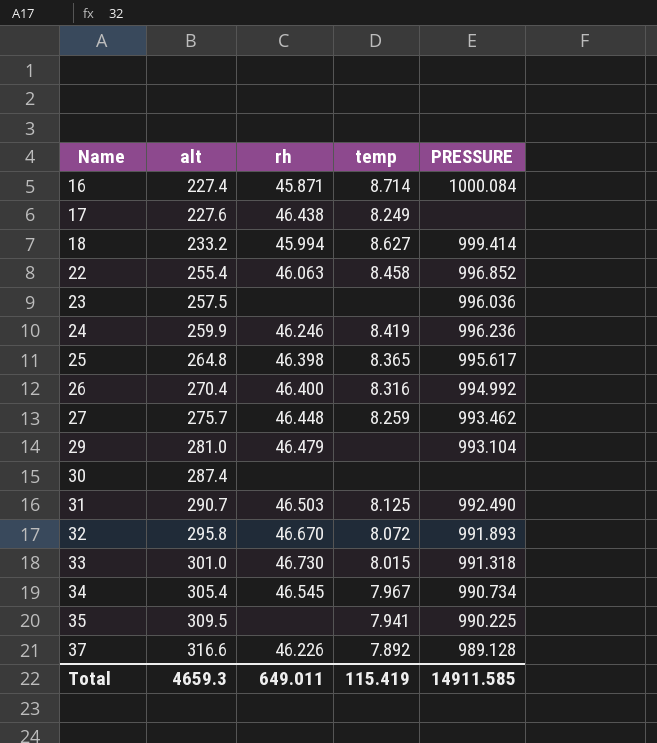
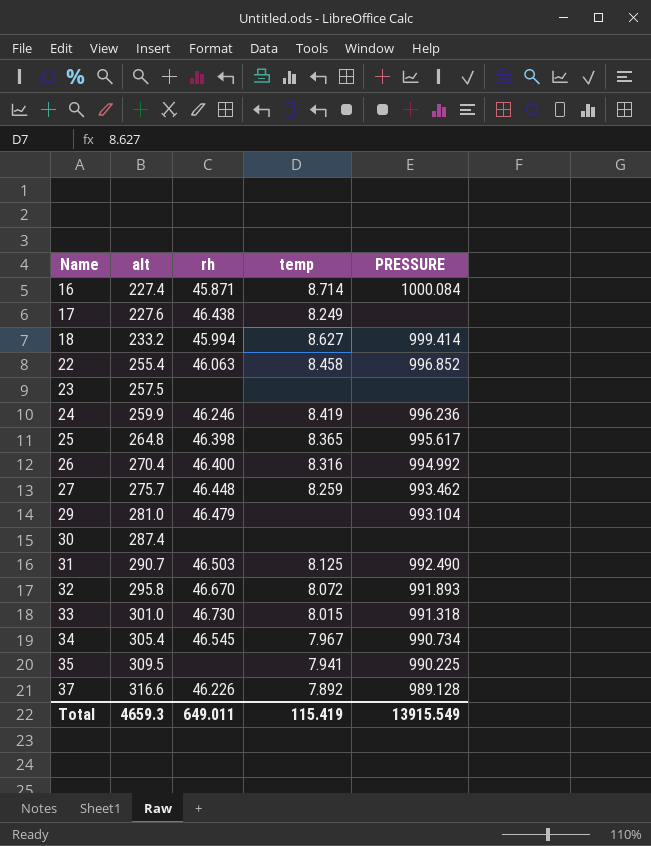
23 | PRESSURE: 996.036 -> none
Total | PRESSURE: 14911.585 -> 13915.549

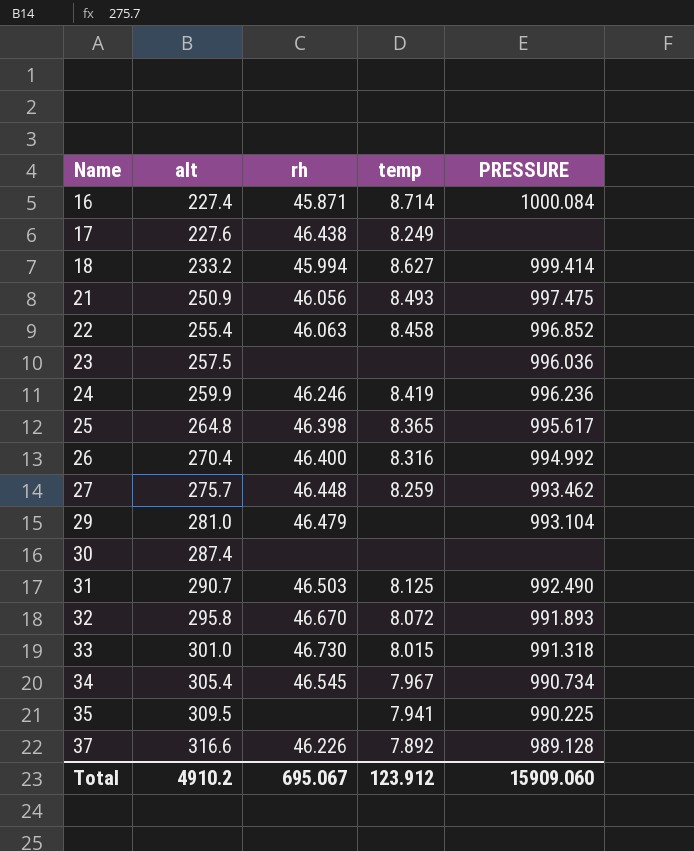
row 21: none -> 250.9 | 46.056 | 8.493 | 997.475
23 | PRESSURE: none -> 996.036
Total | alt: 4659.3 -> 4910.2
Total | rh: 649.011 -> 695.067
Total | temp: 115.419 -> 123.912
Total | PRESSURE: 13915.549 -> 15909.060

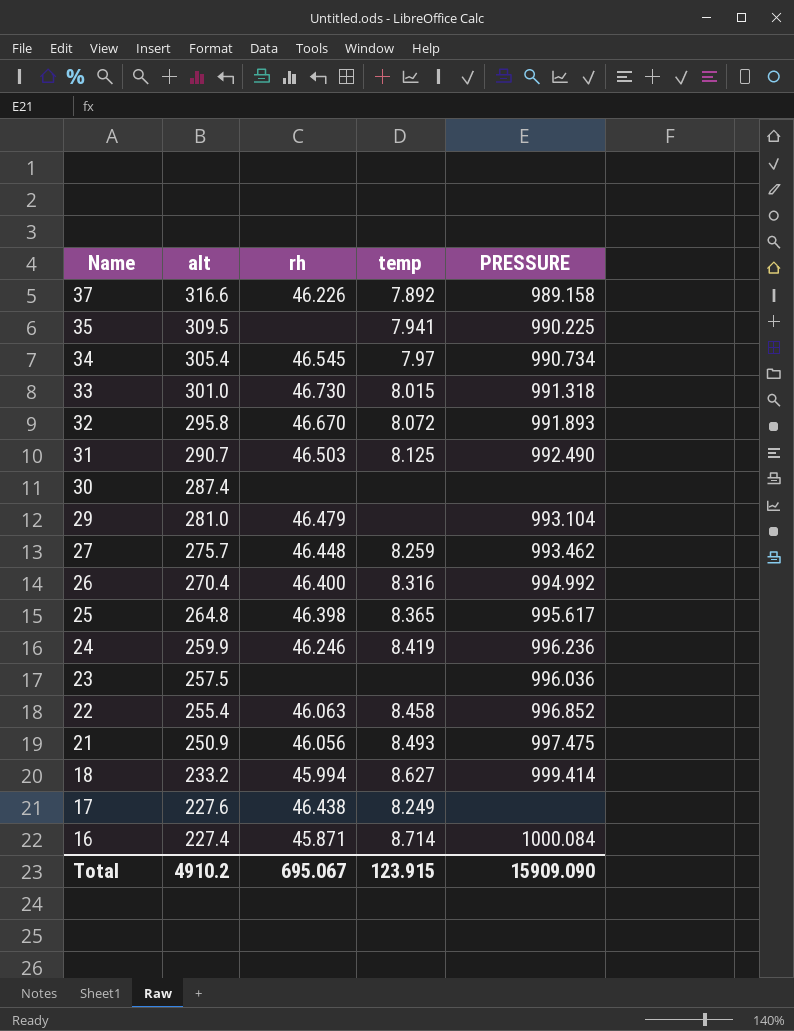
row order: Name ascending -> Name descending
37 | PRESSURE: 989.128 -> 989.158
34 | temp: 7.967 -> 7.97
Total | temp: 123.912 -> 123.915
Total | PRESSURE: 15909.060 -> 15909.090

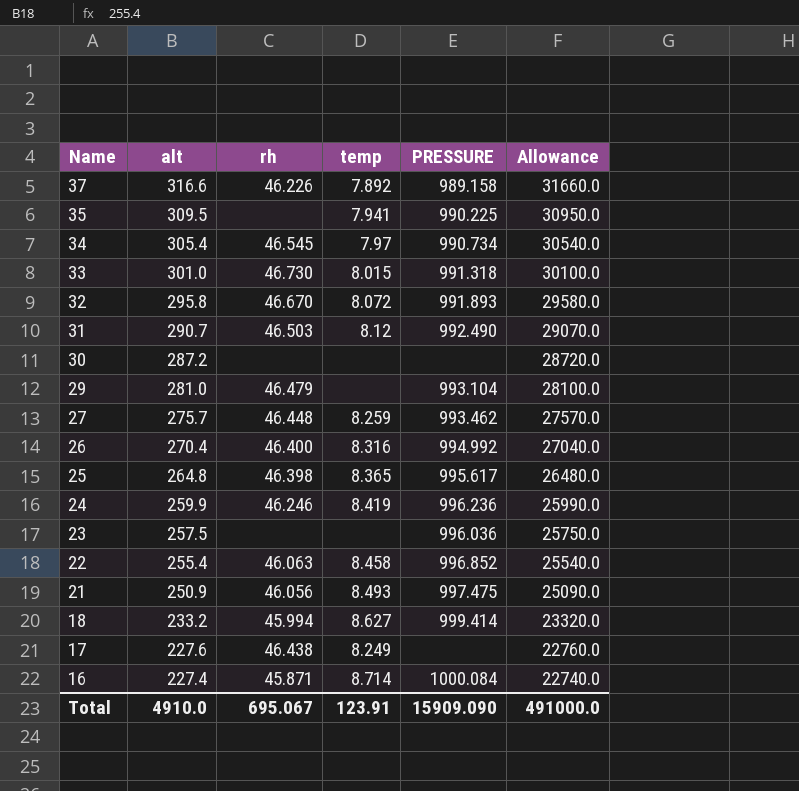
column Allowance | formula: none -> [alt] * 100
31 | temp: 8.125 -> 8.12
30 | alt: 287.4 -> 287.2
Total | alt: 4910.2 -> 4910.0
Total | temp: 123.915 -> 123.91

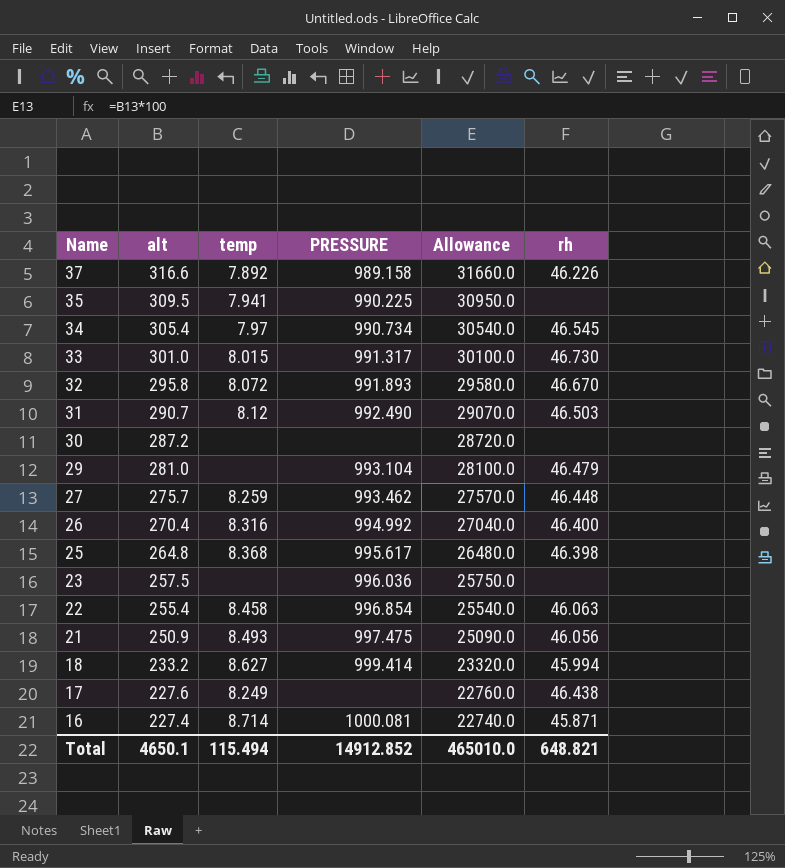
column rh | position: 3 -> 6
row 24: 259.9 | 46.246 | 8.419 | 996.236 | 25990.0 -> none
33 | PRESSURE: 991.318 -> 991.317
25 | temp: 8.365 -> 8.368
22 | PRESSURE: 996.852 -> 996.854
16 | PRESSURE: 1000.084 -> 1000.081
Total | alt: 4910.0 -> 4650.1
Total | temp: 123.91 -> 115.494
Total | PRESSURE: 15909.090 -> 14912.852
Total | Allowance: 491000.0 -> 465010.0
Total | rh: 695.067 -> 648.821

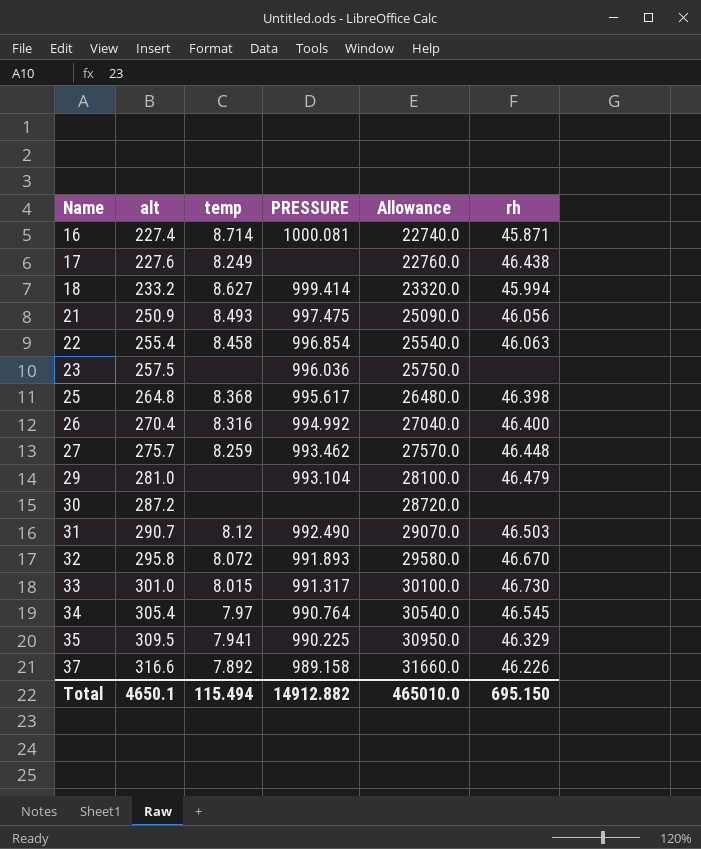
row order: Name descending -> Name ascending
34 | PRESSURE: 990.734 -> 990.764
35 | rh: none -> 46.329
Total | PRESSURE: 14912.852 -> 14912.882
Total | rh: 648.821 -> 695.150

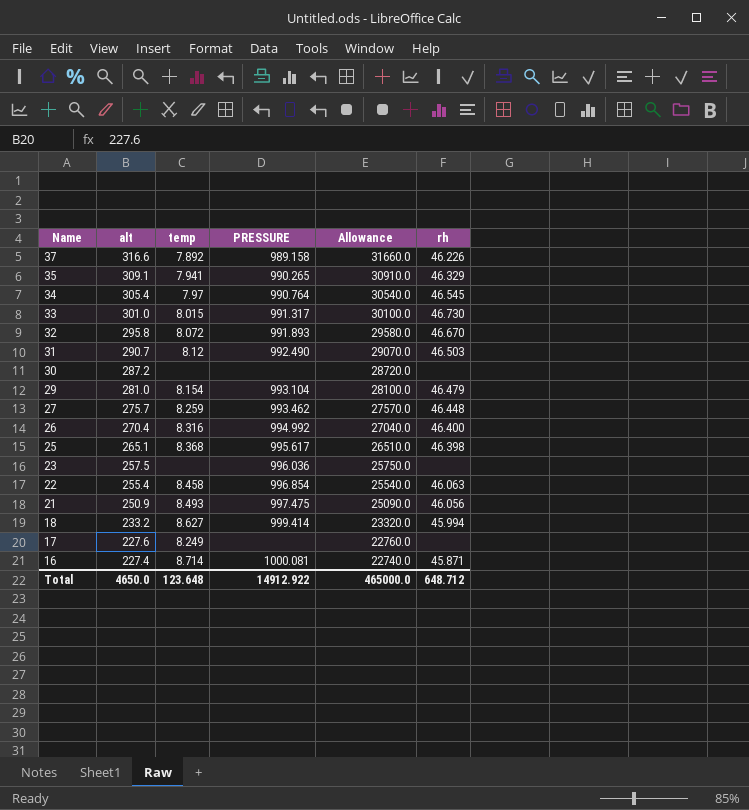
row order: Name ascending -> Name descending
35 | alt: 309.5 -> 309.1
35 | PRESSURE: 990.225 -> 990.265
35 | Allowance: 30950.0 -> 30910.0
29 | temp: none -> 8.154
25 | alt: 264.8 -> 265.1
25 | Allowance: 26480.0 -> 26510.0
17 | rh: 46.438 -> none
Total | alt: 4650.1 -> 4650.0
Total | temp: 115.494 -> 123.648
Total | PRESSURE: 14912.882 -> 14912.922
Total | Allowance: 465010.0 -> 465000.0
Total | rh: 695.150 -> 648.712

